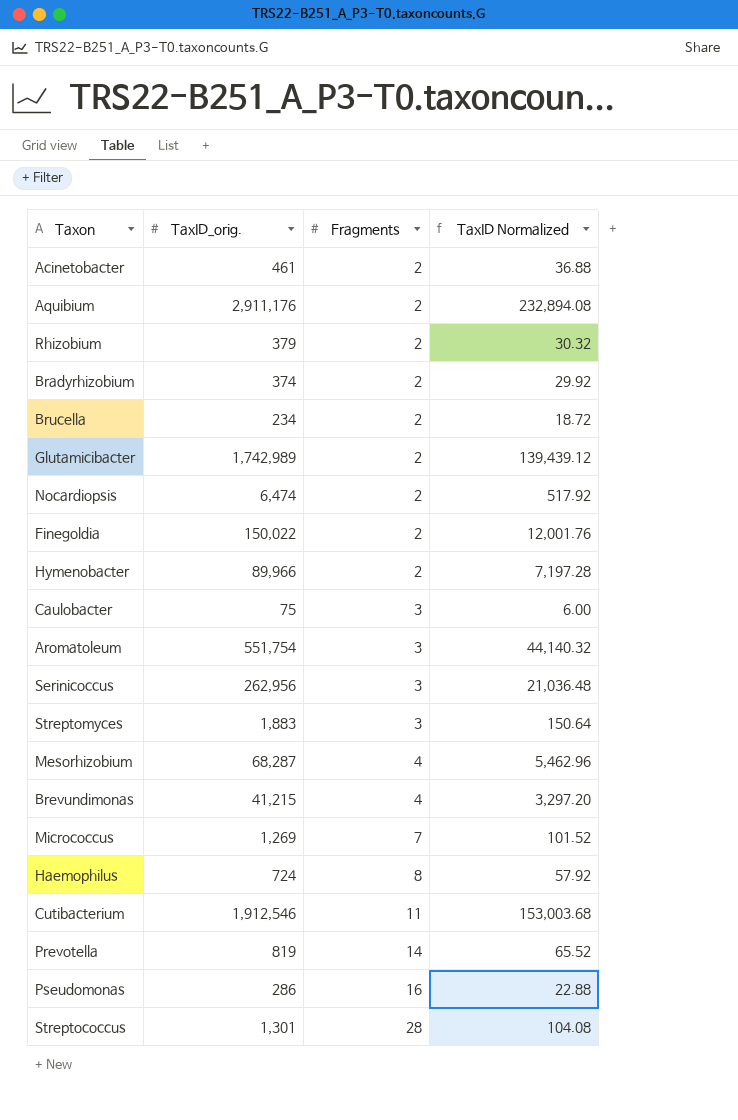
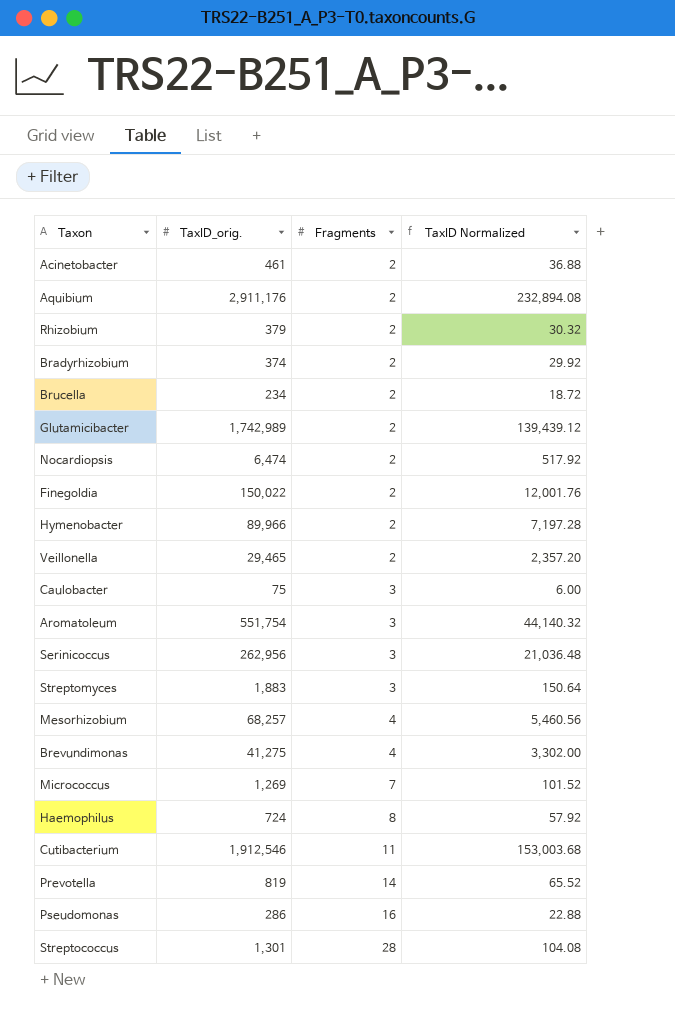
row Veillonella: none -> 29,465 | 2 | 2,357.20
Mesorhizobium | TaxID_orig.: 68,287 -> 68,257
Mesorhizobium | TaxID Normalized: 5,462.96 -> 5,460.56
Brevundimonas | TaxID_orig.: 41,215 -> 41,275
Brevundimonas | TaxID Normalized: 3,297.20 -> 3,302.00

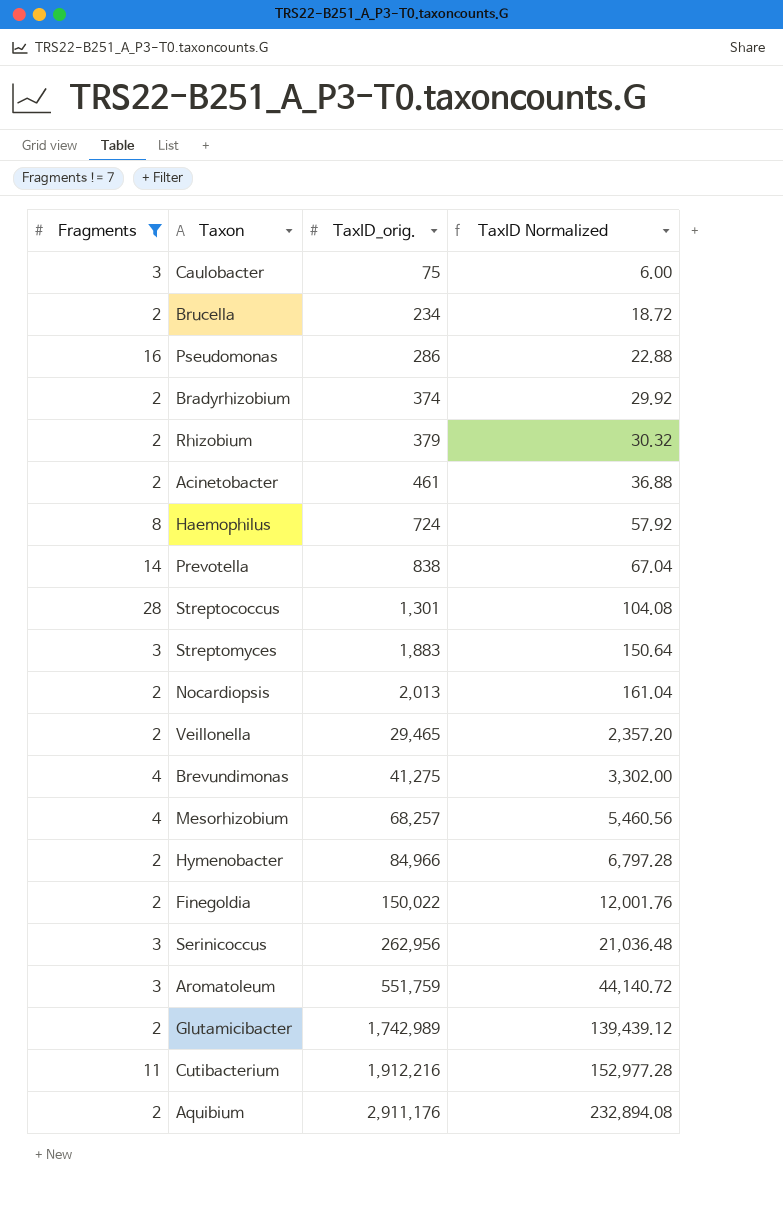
filter: none -> Fragments != 7
row order: Fragments ascending -> TaxID_orig. ascending
column Fragments | position: 3 -> 1
Prevotella | TaxID_orig.: 819 -> 838
Prevotella | TaxID Normalized: 65.52 -> 67.04
Nocardiopsis | TaxID_orig.: 6,474 -> 2,013
Nocardiopsis | TaxID Normalized: 517.92 -> 161.04
Hymenobacter | TaxID_orig.: 89,966 -> 84,966
Hymenobacter | TaxID Normalized: 7,197.28 -> 6,797.28
Aromatoleum | TaxID_orig.: 551,754 -> 551,759
Aromatoleum | TaxID Normalized: 44,140.32 -> 44,140.72
Cutibacterium | TaxID_orig.: 1,912,546 -> 1,912,216
Cutibacterium | TaxID Normalized: 153,003.68 -> 152,977.28

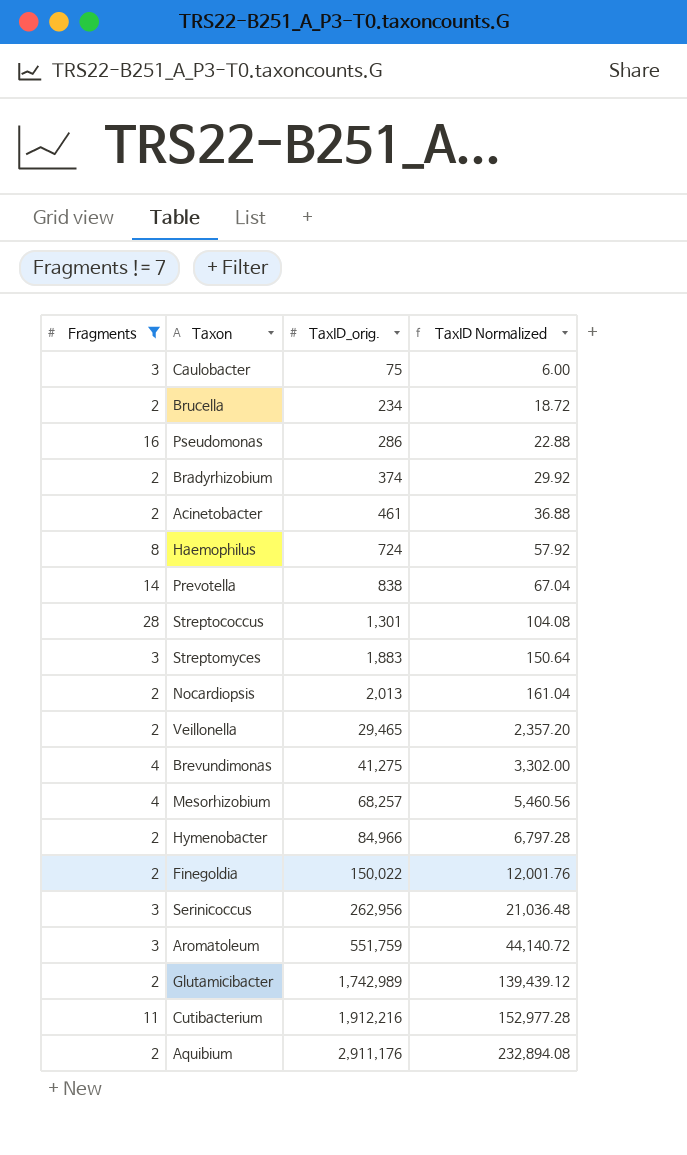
row Rhizobium: 2 | 379 | 30.32 -> none

